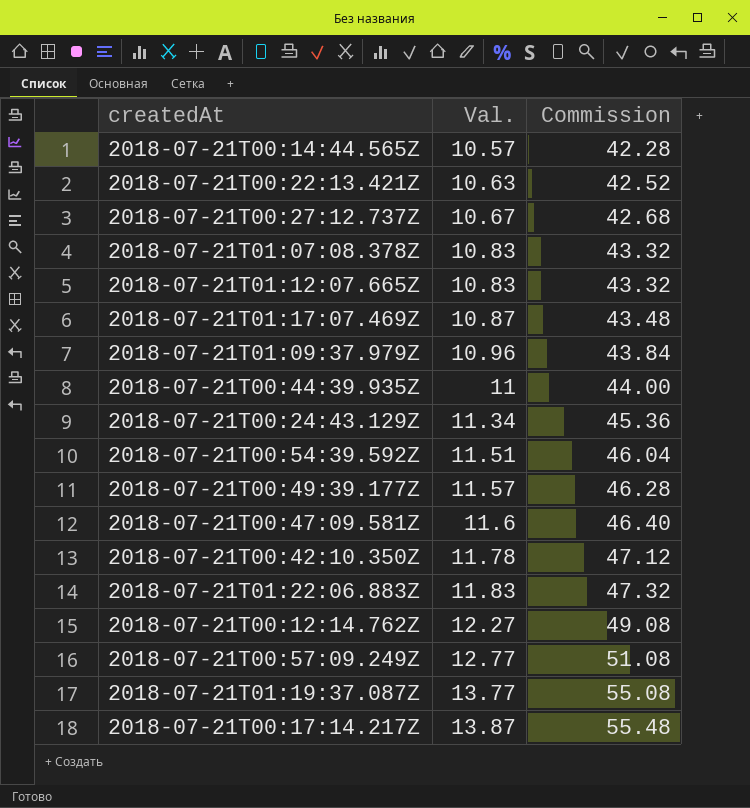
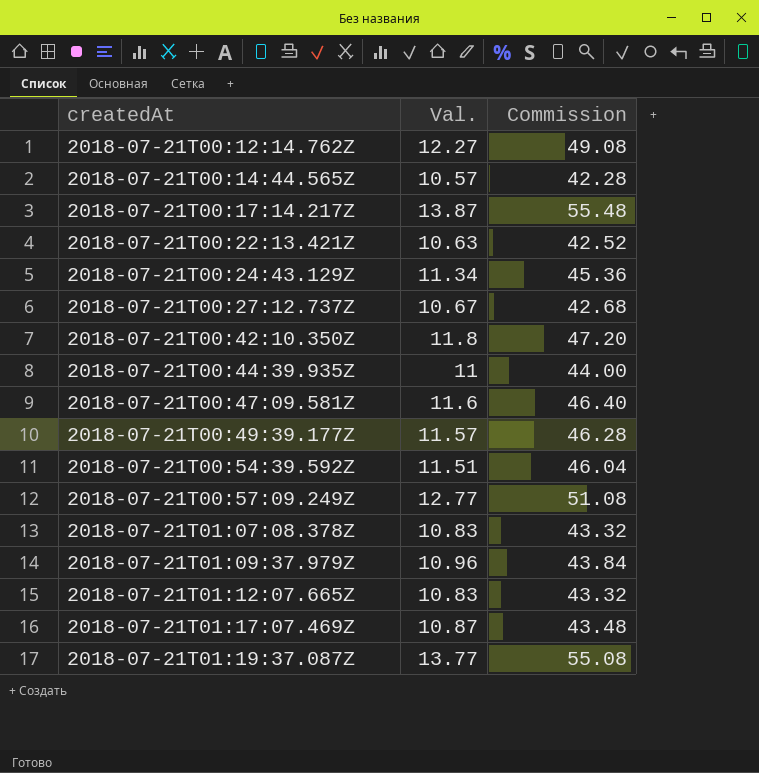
row order: Val. ascending -> createdAt ascending
row 2018-07-21T01:22:06.883Z: 11.83 | 47.32 -> none
2018-07-21T00:42:10.350Z | Val.: 11.78 -> 11.8
2018-07-21T00:42:10.350Z | Commission: 47.12 -> 47.20

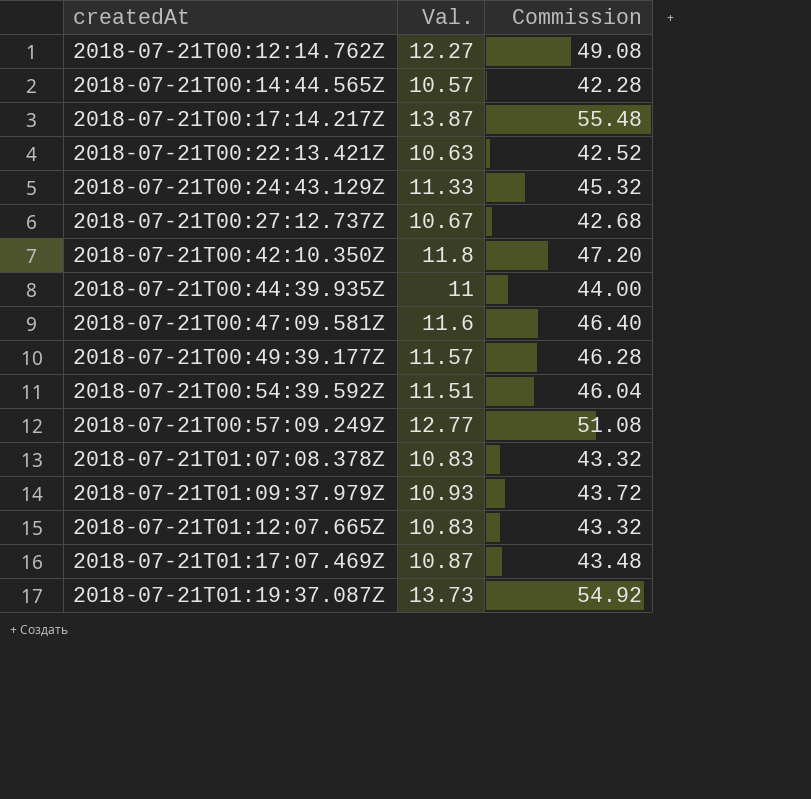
2018-07-21T00:24:43.129Z | Val.: 11.34 -> 11.33
2018-07-21T00:24:43.129Z | Commission: 45.36 -> 45.32
2018-07-21T01:09:37.979Z | Val.: 10.96 -> 10.93
2018-07-21T01:09:37.979Z | Commission: 43.84 -> 43.72
2018-07-21T01:19:37.087Z | Val.: 13.77 -> 13.73
2018-07-21T01:19:37.087Z | Commission: 55.08 -> 54.92

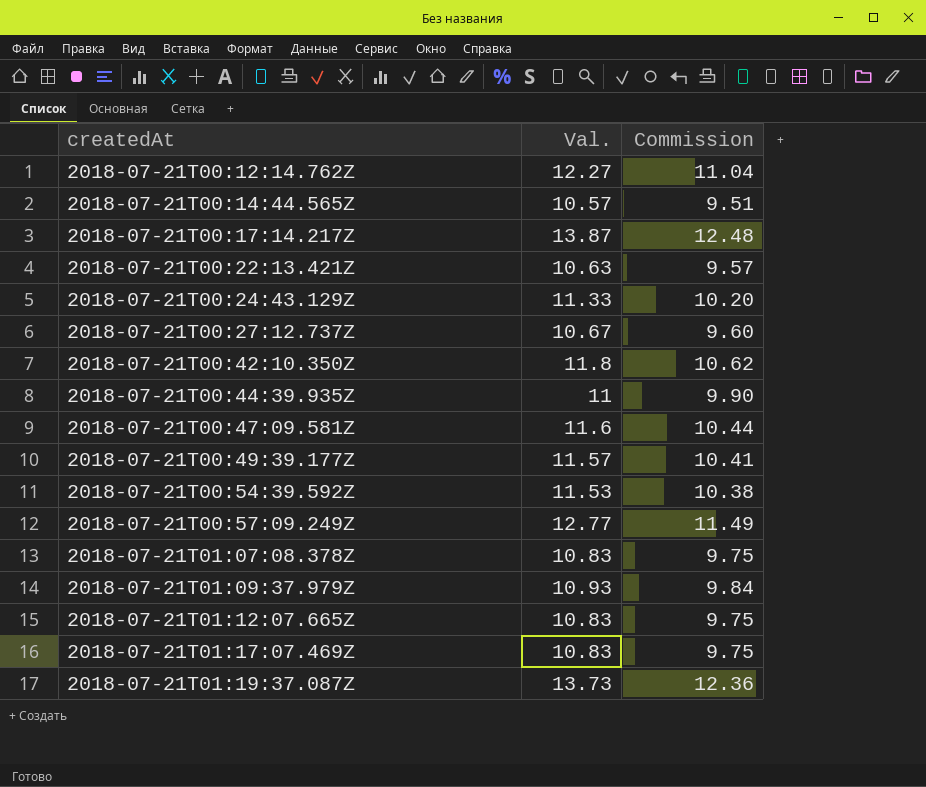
column Commission | formula: [Val.] * 4 -> [Val.] * 0.9
2018-07-21T00:54:39.592Z | Val.: 11.51 -> 11.53
2018-07-21T01:17:07.469Z | Val.: 10.87 -> 10.83

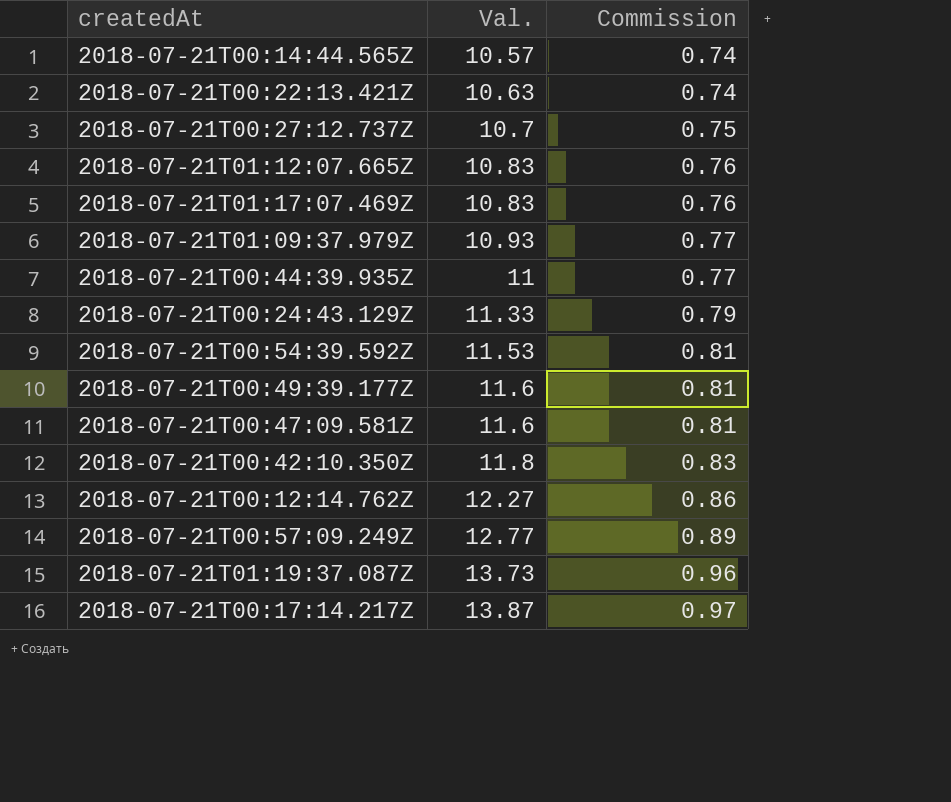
row order: createdAt ascending -> Val. ascending
column Commission | formula: [Val.] * 0.9 -> [Val.] * 0.07
row 2018-07-21T01:07:08.378Z: 10.83 | 9.75 -> none
2018-07-21T00:27:12.737Z | Val.: 10.67 -> 10.7
2018-07-21T00:49:39.177Z | Val.: 11.57 -> 11.6

